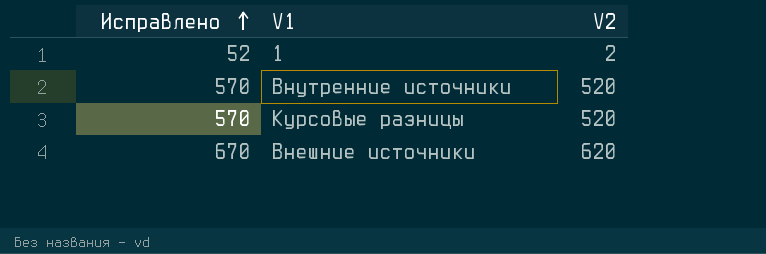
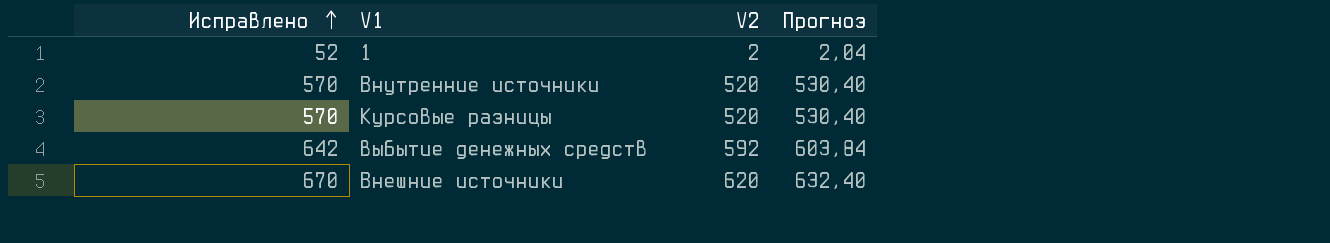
column Прогноз | formula: none -> [V2] * 1,02
row выбытие денежных средств: none -> 642 | 592 | 603,84

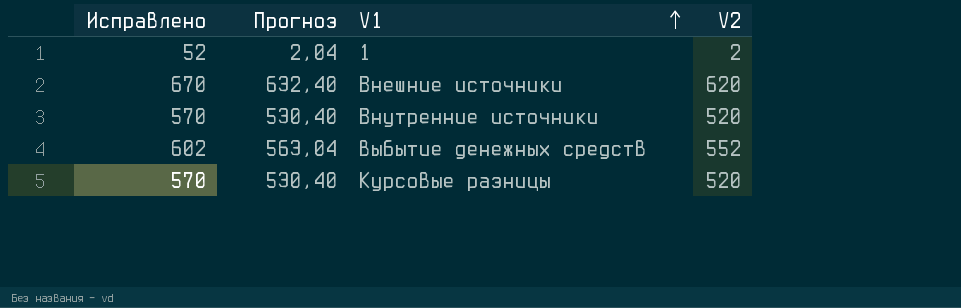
row order: Исправлено ascending -> V1 ascending
column Прогноз | position: 4 -> 2
выбытие денежных средств | Исправлено: 642 -> 602
выбытие денежных средств | Прогноз: 603,84 -> 563,04
выбытие денежных средств | V2: 592 -> 552

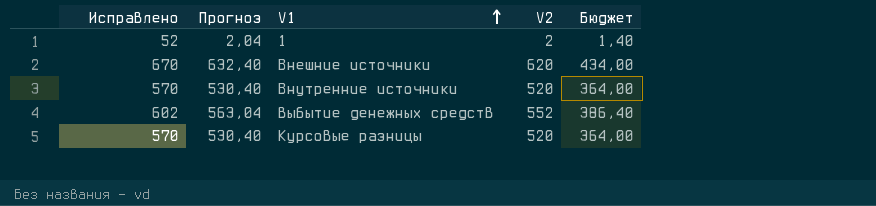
column Бюджет | formula: none -> [V2] * 0,7

